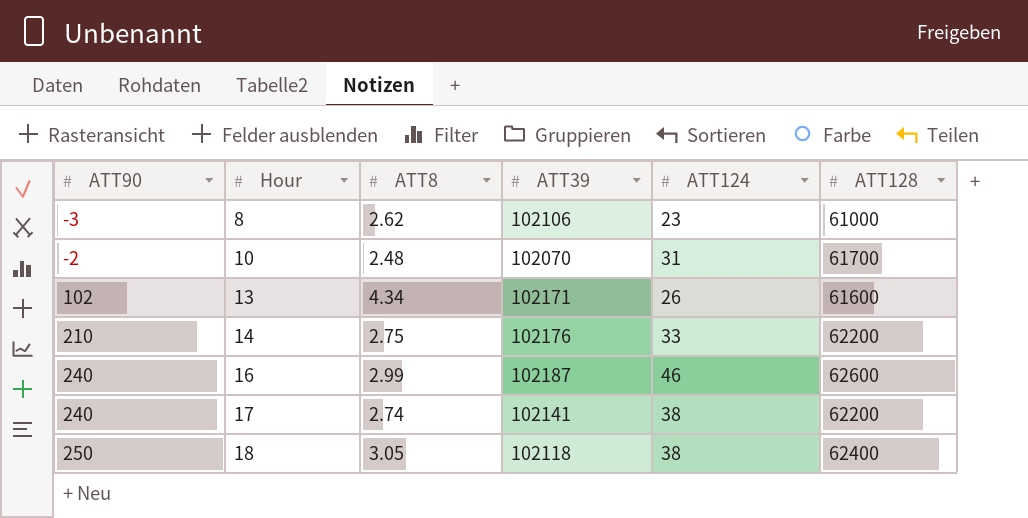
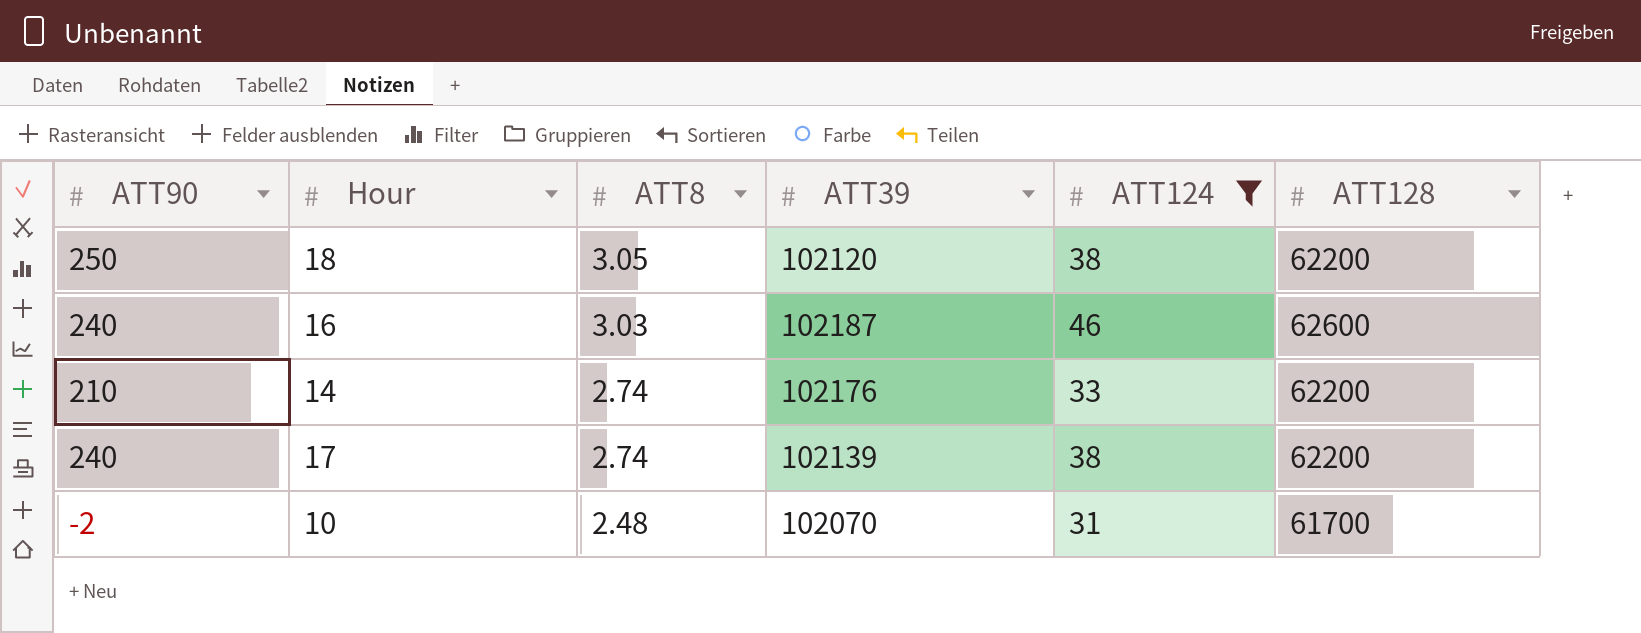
filter: none -> ATT124 >= 31
row order: ATT90 ascending -> ATT8 descending
18 | ATT39: 102118 -> 102120
18 | ATT128: 62400 -> 62200
16 | ATT8: 2.99 -> 3.03
14 | ATT8: 2.75 -> 2.74
17 | ATT39: 102141 -> 102139

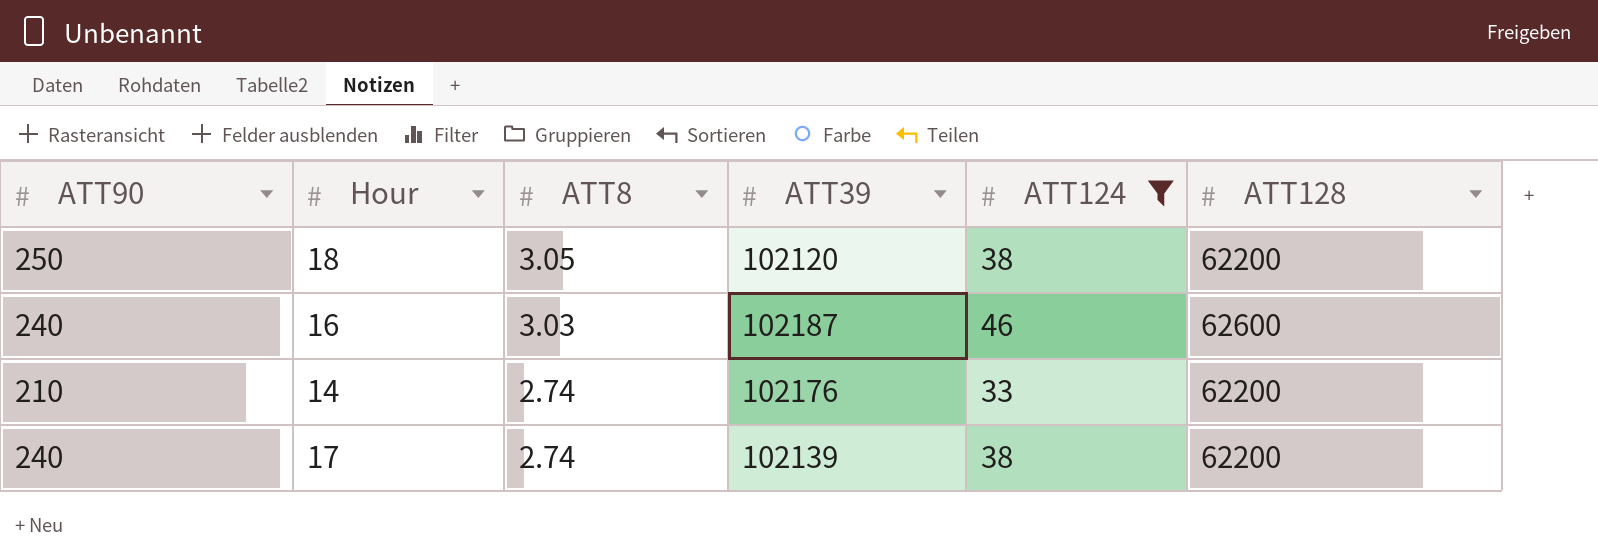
row 10: -2 | 2.48 | 102070 | 31 | 61700 -> none

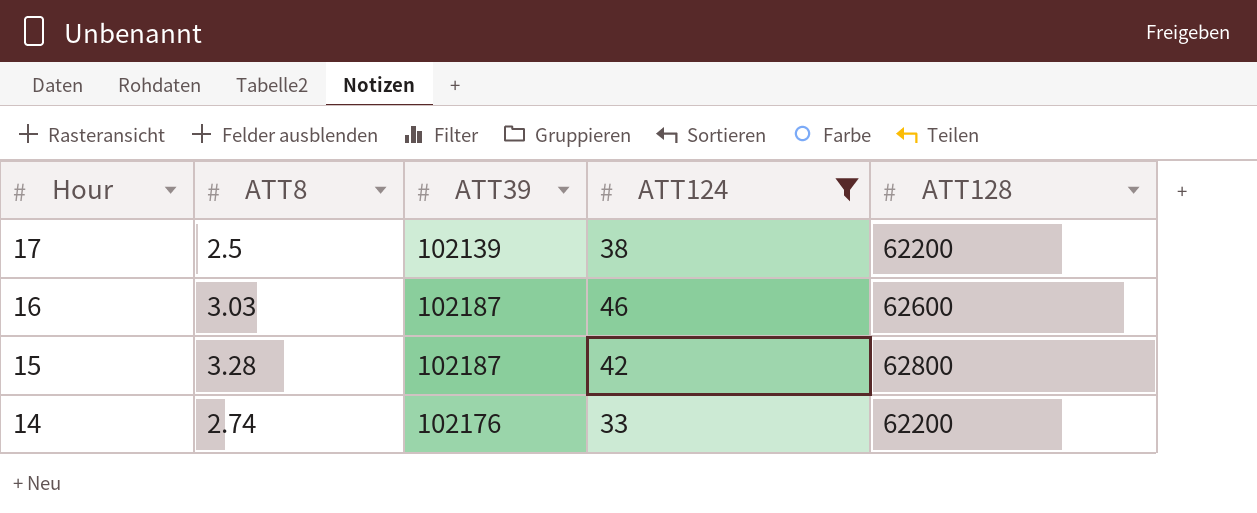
row order: ATT8 descending -> Hour descending
column ATT90 | position: 1 -> none
row 18: 250 | 3.05 | 102120 | 38 | 62200 -> none
17 | ATT8: 2.74 -> 2.5
row 15: none -> 3.28 | 102187 | 42 | 62800

